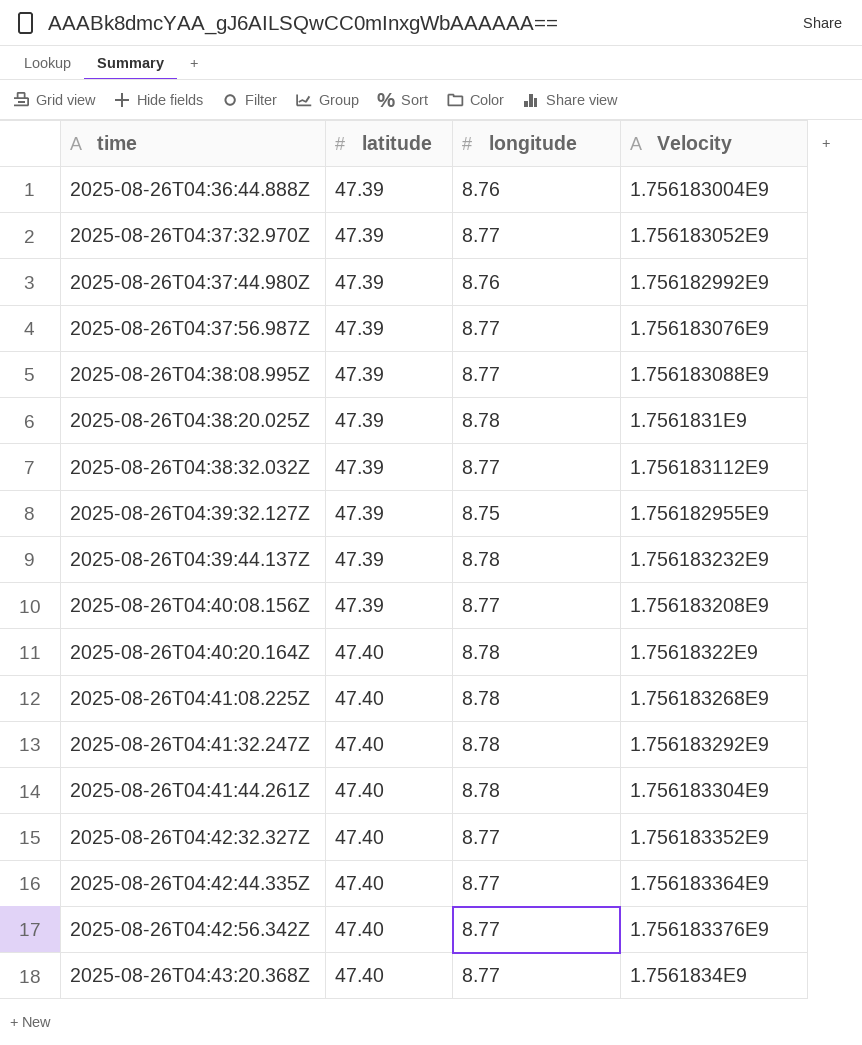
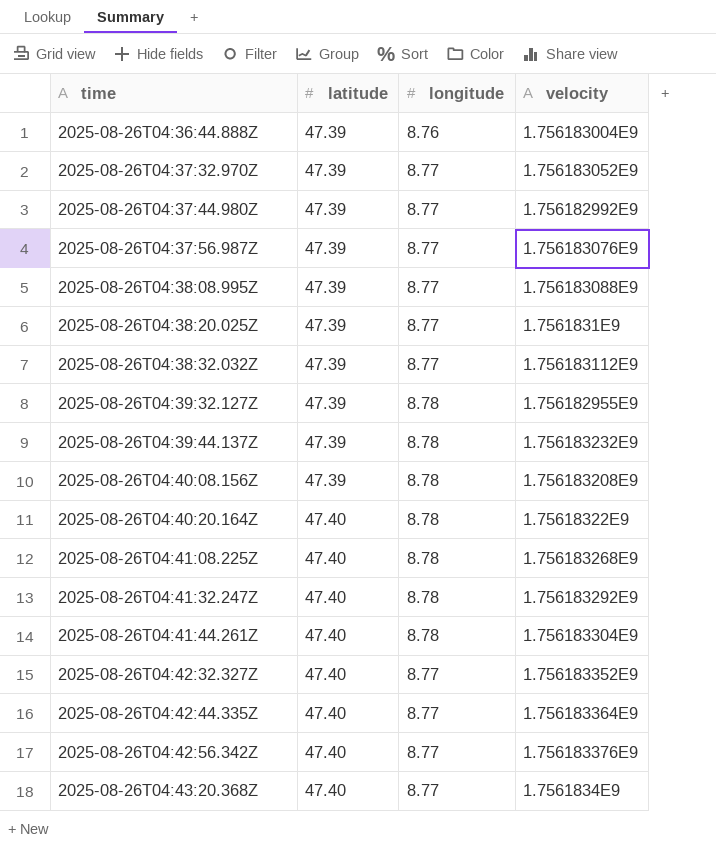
column name: Velocity -> velocity
2025-08-26T04:37:44.980Z | longitude: 8.76 -> 8.77
2025-08-26T04:38:20.025Z | longitude: 8.78 -> 8.77
2025-08-26T04:39:32.127Z | longitude: 8.75 -> 8.78
2025-08-26T04:40:08.156Z | longitude: 8.77 -> 8.78

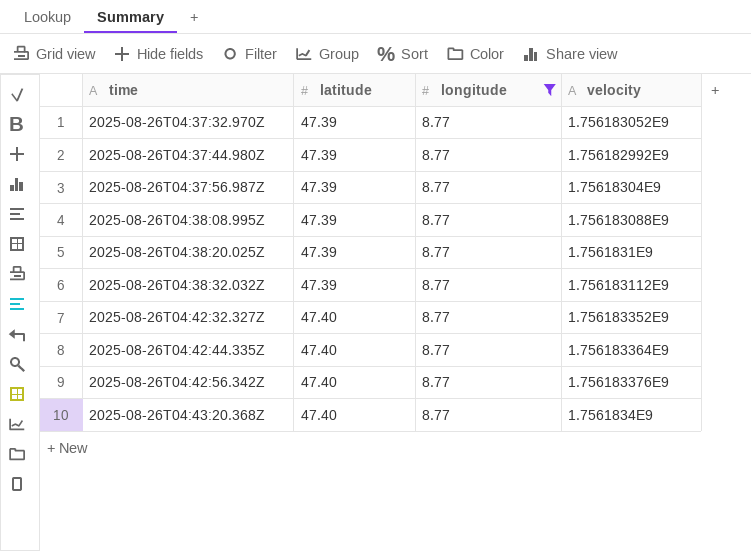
filter: none -> longitude = 8.77
2025-08-26T04:37:56.987Z | velocity: 1.756183076E9 -> 1.75618304E9

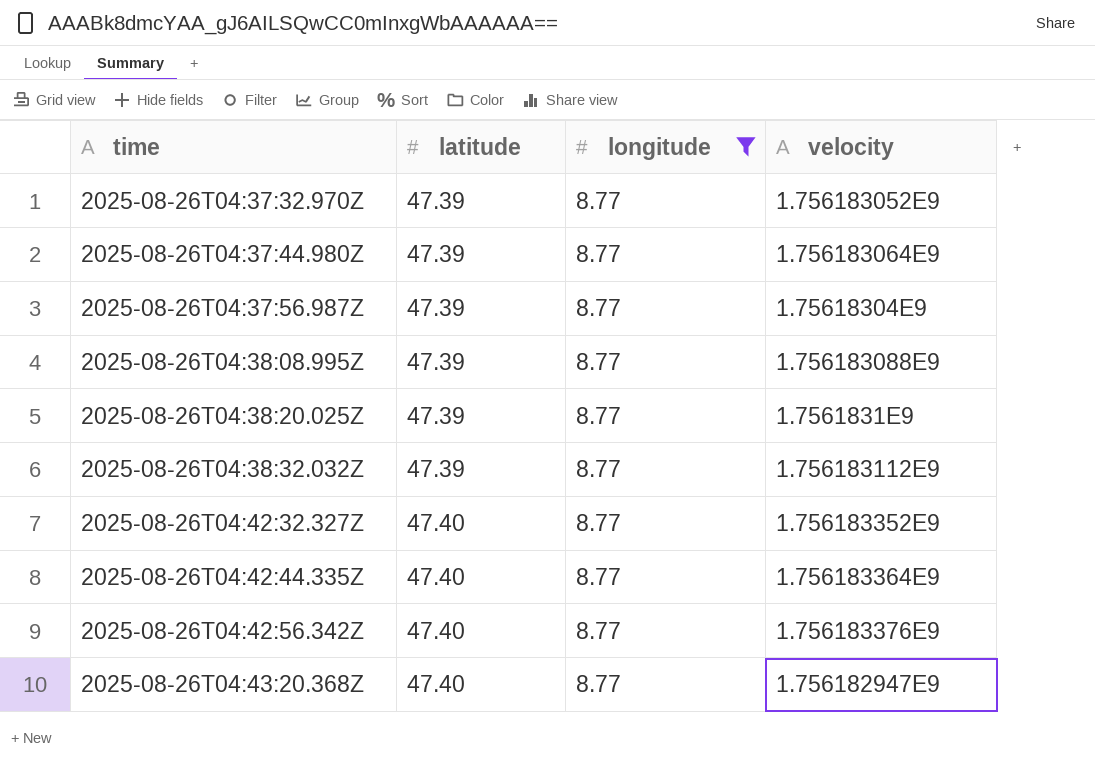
2025-08-26T04:37:44.980Z | velocity: 1.756182992E9 -> 1.756183064E9
2025-08-26T04:43:20.368Z | velocity: 1.7561834E9 -> 1.756182947E9

